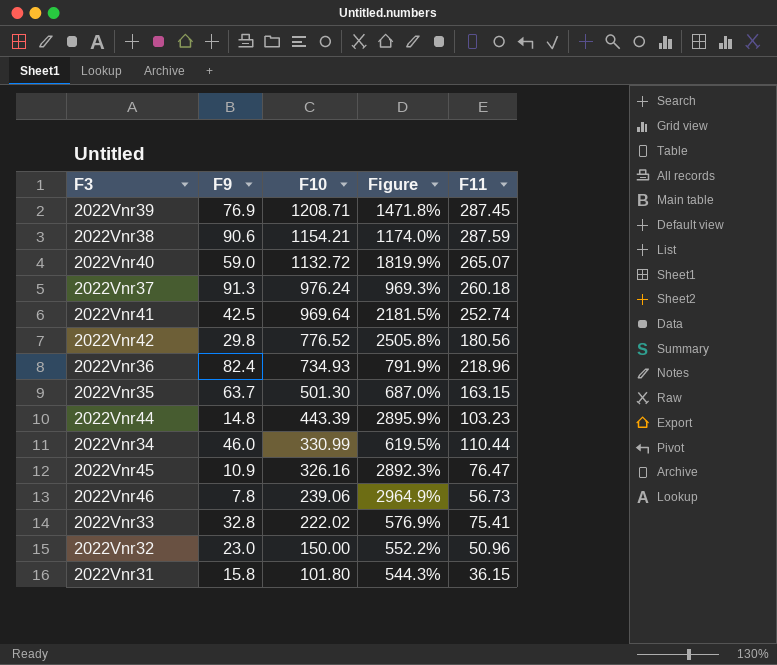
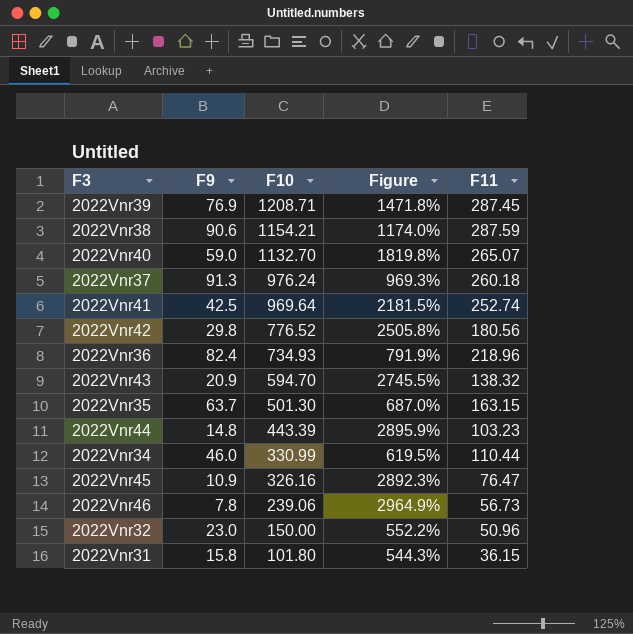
row 2022Vnr33: 32.8 | 222.02 | 576.9% | 75.41 -> none
2022Vnr40 | F10: 1132.72 -> 1132.70
2022Vnr40 | Figure: 1819.9% -> 1819.8%
row 2022Vnr43: none -> 20.9 | 594.70 | 2745.5% | 138.32

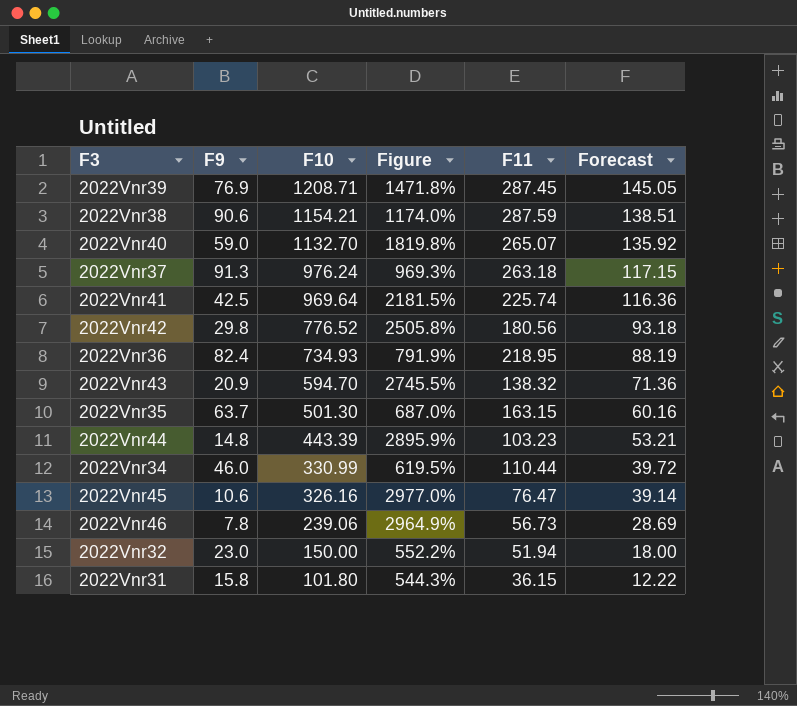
column Forecast | formula: none -> [F10] * 0.12
2022Vnr37 | F11: 260.18 -> 263.18
2022Vnr41 | F11: 252.74 -> 225.74
2022Vnr36 | F11: 218.96 -> 218.95
2022Vnr45 | F9: 10.9 -> 10.6
2022Vnr45 | Figure: 2892.3% -> 2977.0%
2022Vnr32 | F11: 50.96 -> 51.94

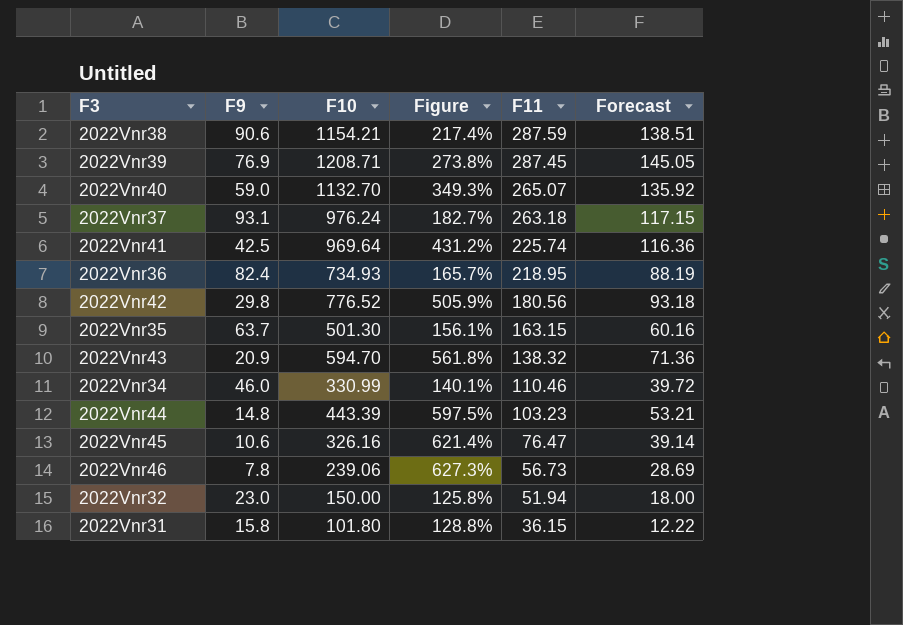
row order: F10 descending -> F11 descending
column Figure | formula: ([F10] - [F9]) / [F9] -> ([F11] - [F9]) / [F9]
2022Vnr37 | F9: 91.3 -> 93.1
2022Vnr34 | F11: 110.44 -> 110.46

